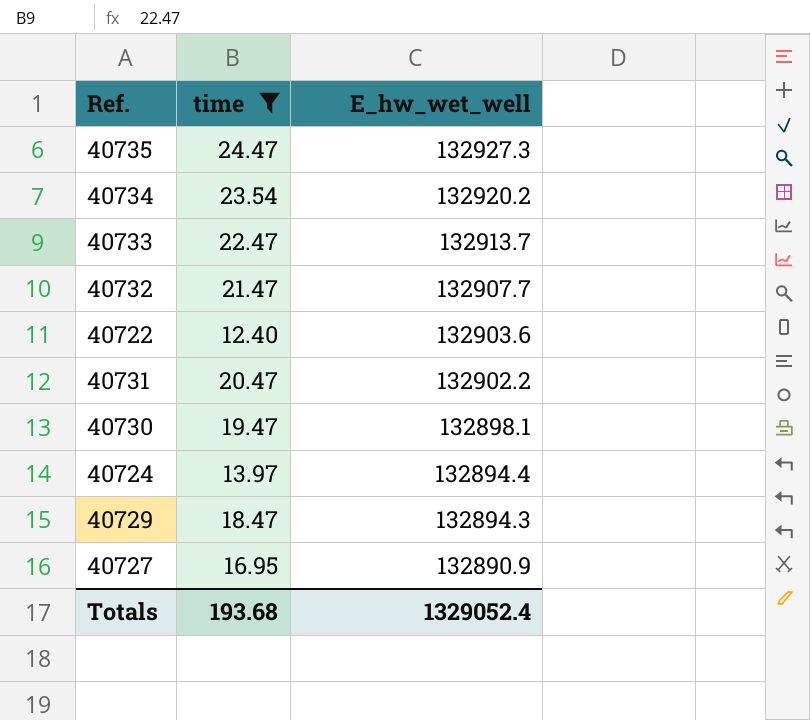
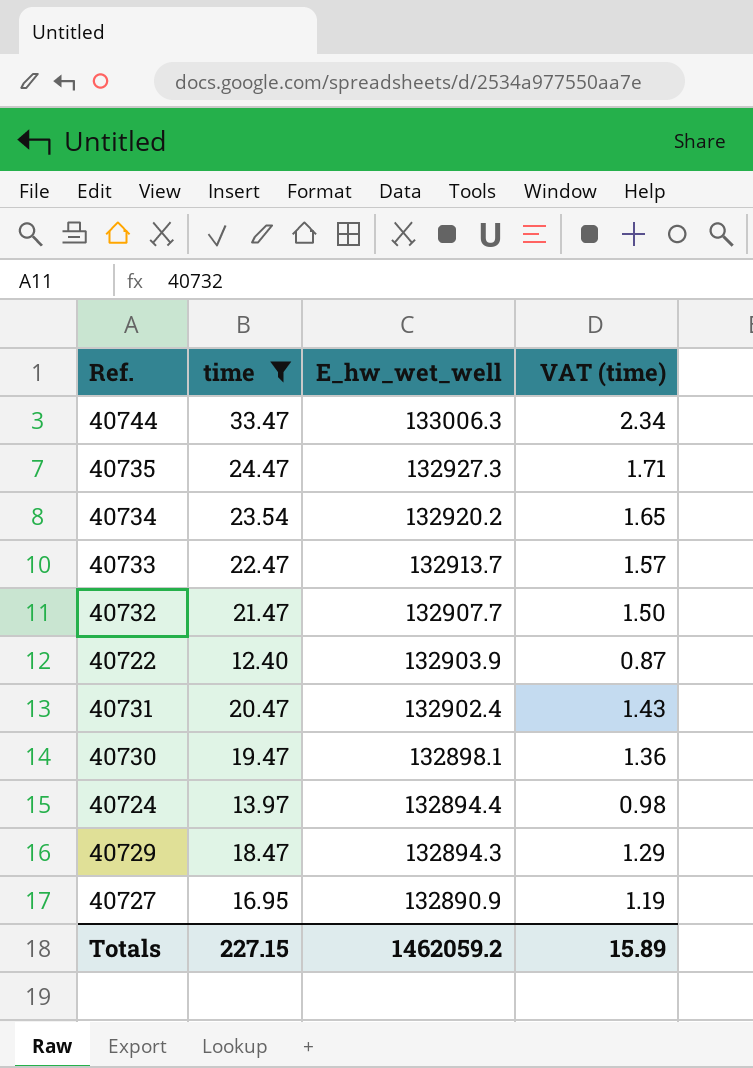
column VAT (time) | formula: none -> [time] * 0.07
row 40744: none -> 33.47 | 133006.3 | 2.34
40722 | E_hw_wet_well: 132903.6 -> 132903.9
40731 | E_hw_wet_well: 132902.2 -> 132902.4
Totals | time: 193.68 -> 227.15
Totals | E_hw_wet_well: 1329052.4 -> 1462059.2

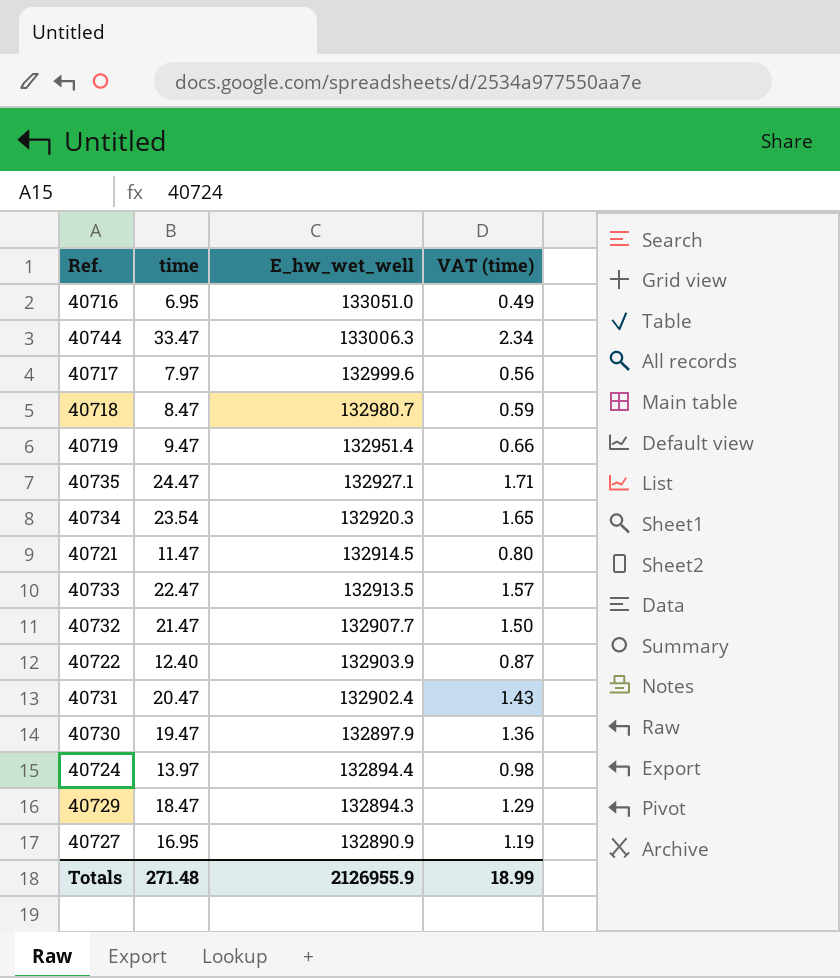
filter: time >= 12.40 -> none
40735 | E_hw_wet_well: 132927.3 -> 132927.1
40734 | E_hw_wet_well: 132920.2 -> 132920.3
40733 | E_hw_wet_well: 132913.7 -> 132913.5
40730 | E_hw_wet_well: 132898.1 -> 132897.9
Totals | time: 227.15 -> 271.48
Totals | E_hw_wet_well: 1462059.2 -> 2126955.9
Totals | VAT (time): 15.89 -> 18.99

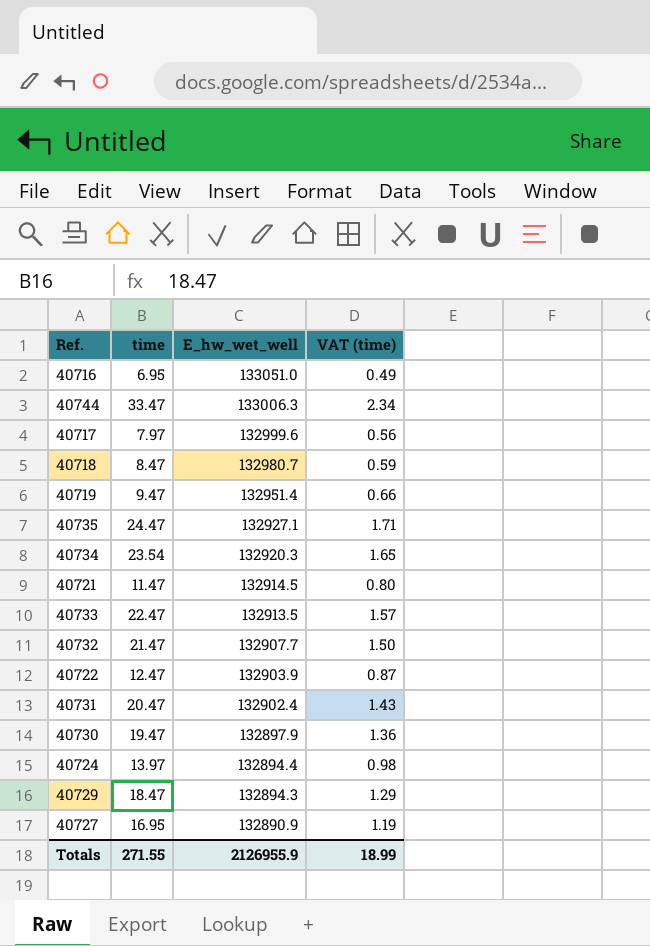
40722 | time: 12.40 -> 12.47
Totals | time: 271.48 -> 271.55

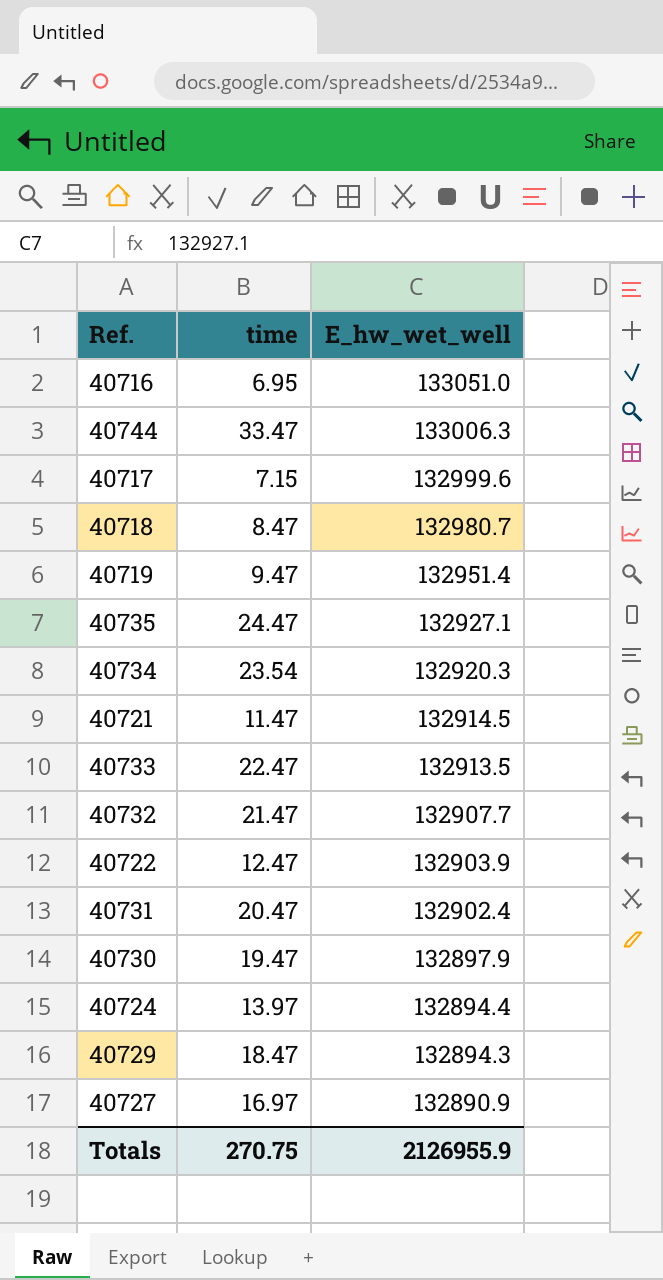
column VAT (time) | formula: [time] * 0.07 -> none
40717 | time: 7.97 -> 7.15
40727 | time: 16.95 -> 16.97
Totals | time: 271.55 -> 270.75

